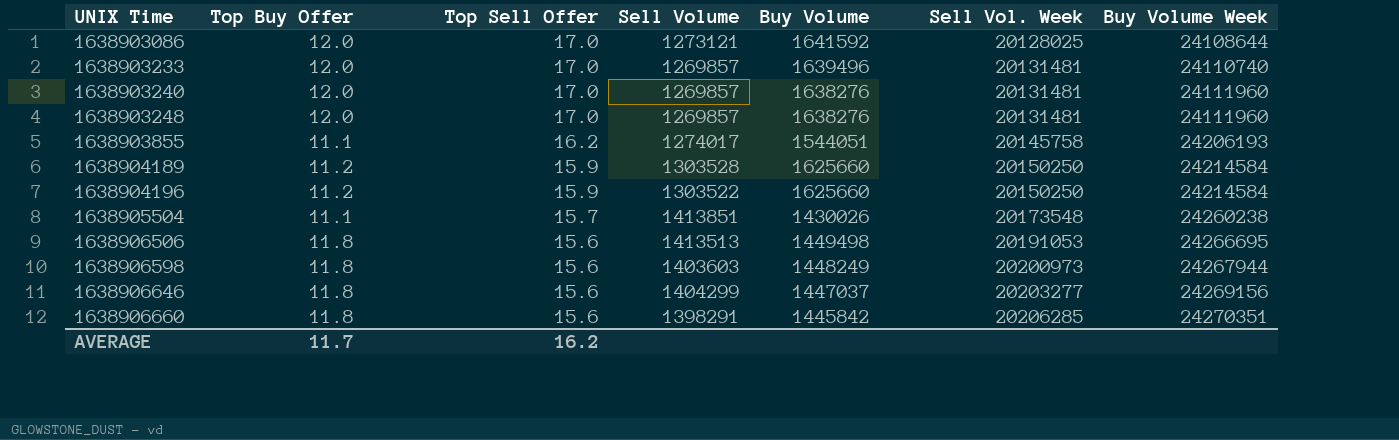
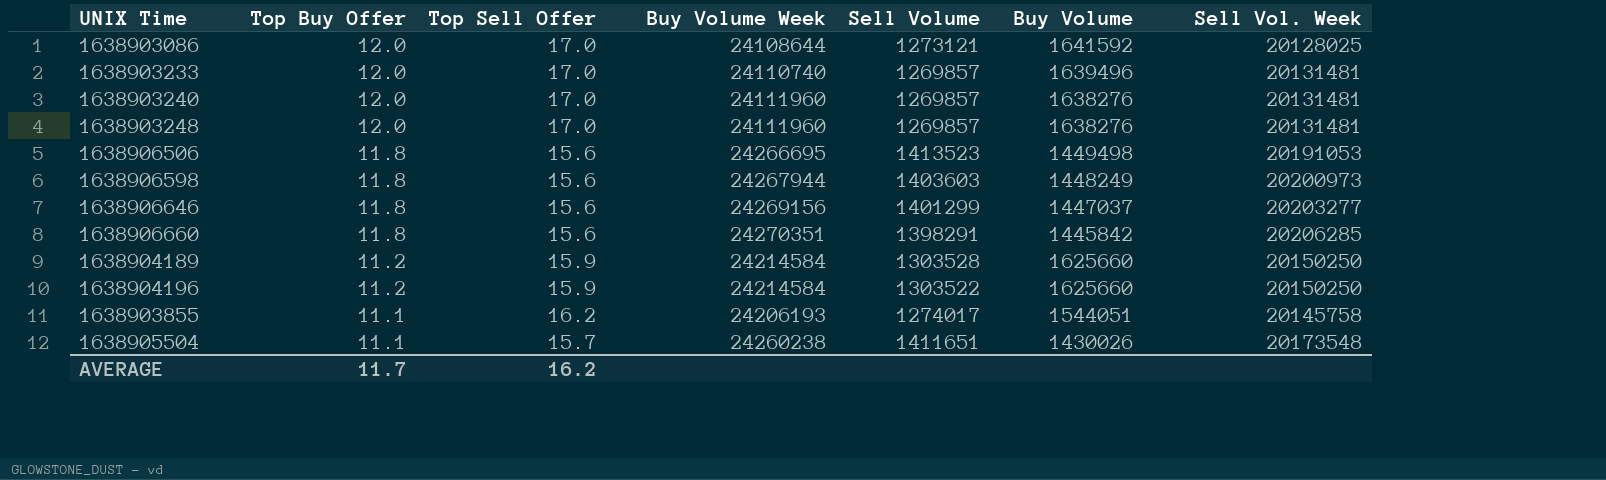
row order: UNIX Time ascending -> Top Buy Offer descending
column Buy Volume Week | position: 7 -> 4
1638906506 | Sell Volume: 1413513 -> 1413523
1638906646 | Sell Volume: 1404299 -> 1401299
1638905504 | Sell Volume: 1413851 -> 1411651

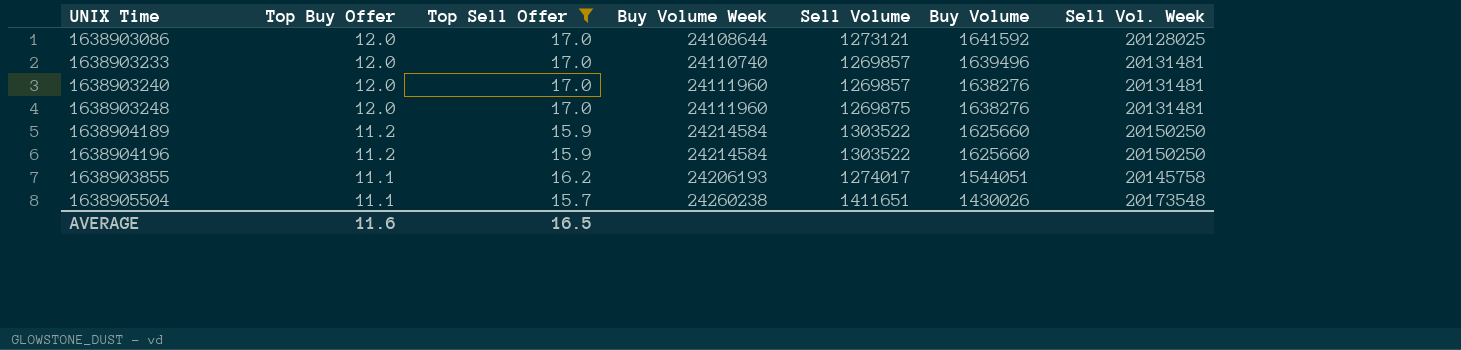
filter: none -> Top Sell Offer != 15.6
1638903248 | Sell Volume: 1269857 -> 1269875
1638904189 | Sell Volume: 1303528 -> 1303522
AVERAGE | Top Buy Offer: 11.7 -> 11.6
AVERAGE | Top Sell Offer: 16.2 -> 16.5

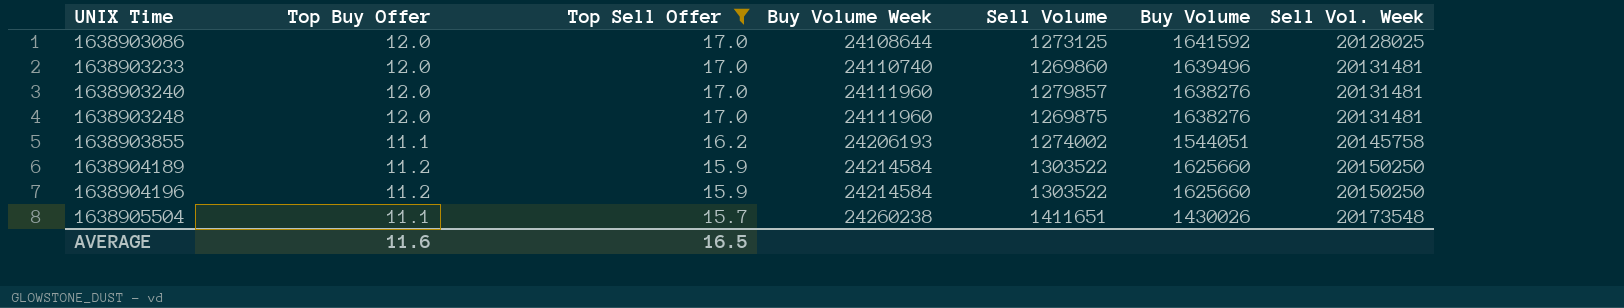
row order: Top Buy Offer descending -> UNIX Time ascending
1638903086 | Sell Volume: 1273121 -> 1273125
1638903233 | Sell Volume: 1269857 -> 1269860
1638903240 | Sell Volume: 1269857 -> 1279857
1638903855 | Sell Volume: 1274017 -> 1274002

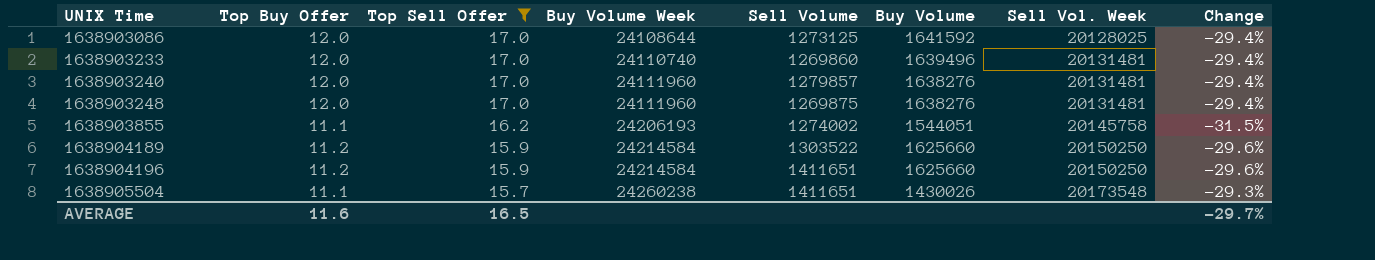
column Change | formula: none -> ([Top Buy Offer] - [Top Sell Offer]) / [Top Sell Offer]
1638904196 | Sell Volume: 1303522 -> 1411651

